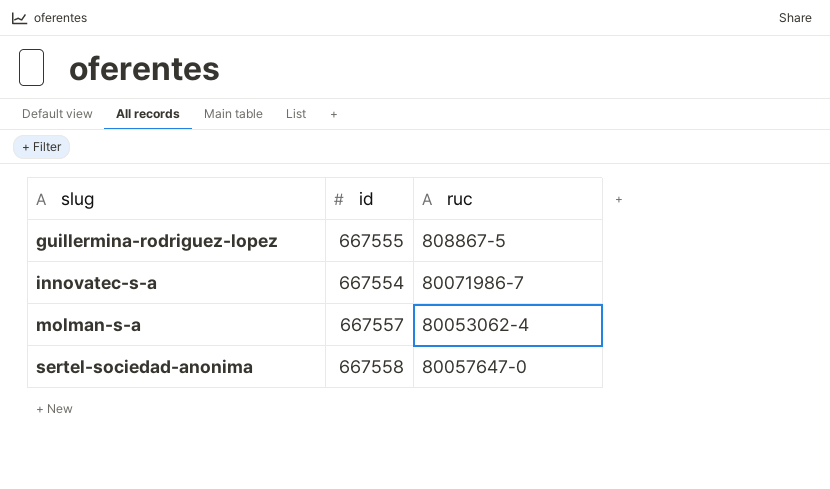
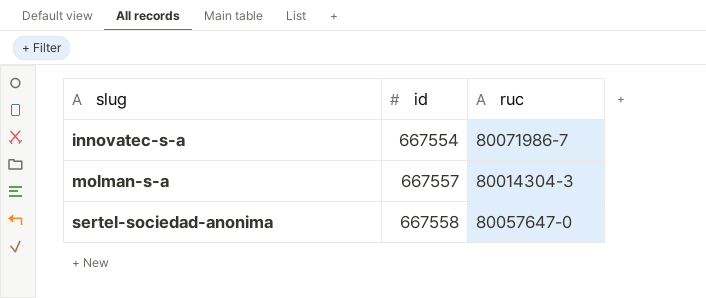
row guillermina-rodriguez-lopez: 667555 | 808867-5 -> none
molman-s-a | ruc: 80053062-4 -> 80014304-3

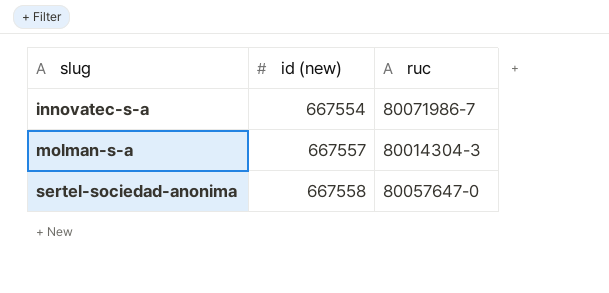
column name: id -> id (new)

